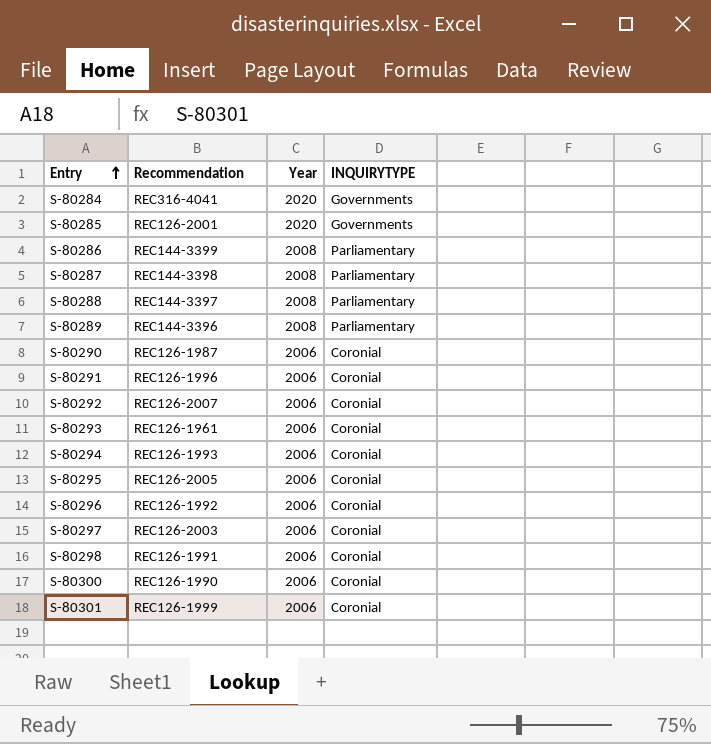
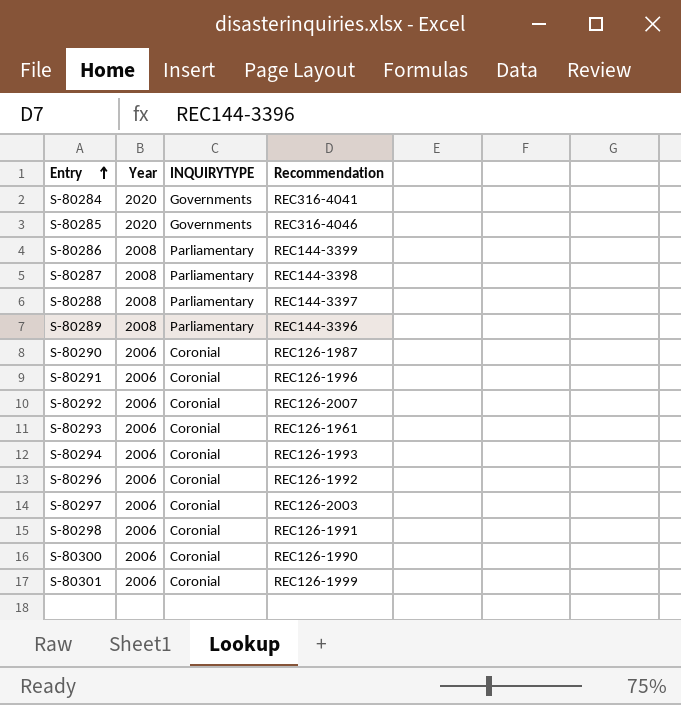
column Recommendation | position: 2 -> 4
row S-80295: REC126-2005 | 2006 | Coronial -> none
S-80285 | Recommendation: REC126-2001 -> REC316-4046

